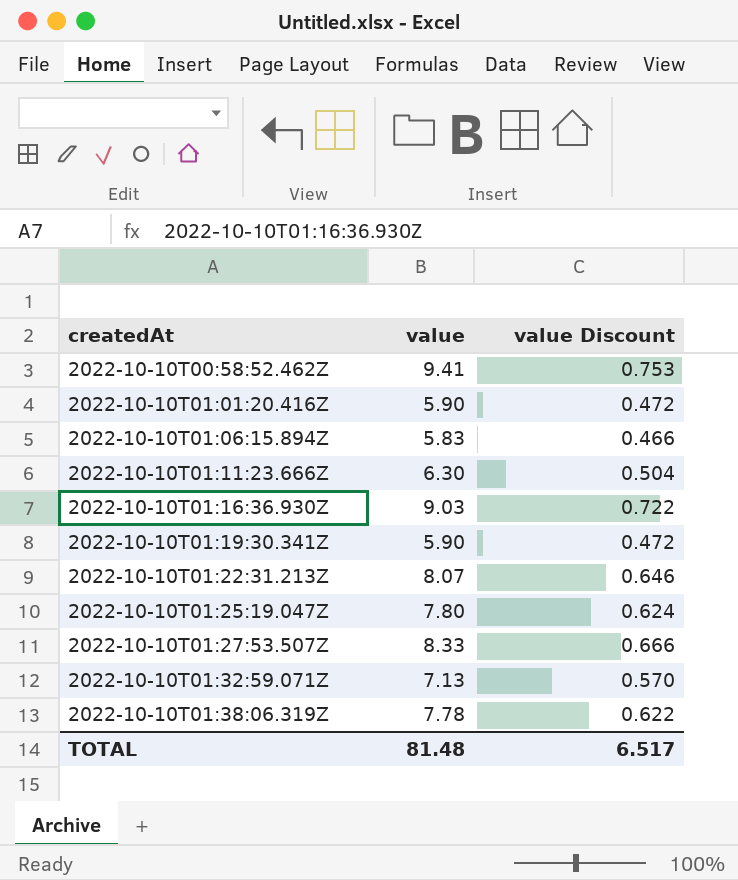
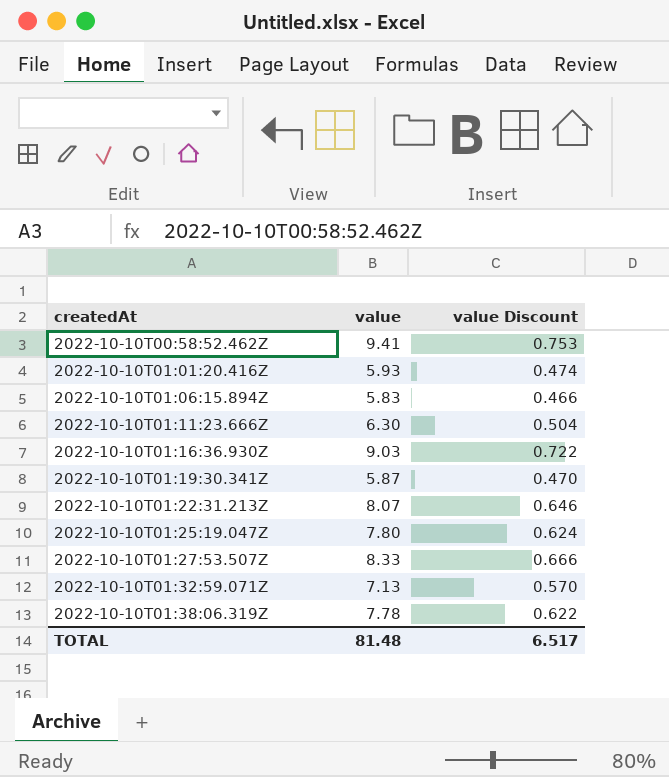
2022-10-10T01:01:20.416Z | value: 5.90 -> 5.93
2022-10-10T01:01:20.416Z | value Discount: 0.472 -> 0.474
2022-10-10T01:19:30.341Z | value: 5.90 -> 5.87
2022-10-10T01:19:30.341Z | value Discount: 0.472 -> 0.470

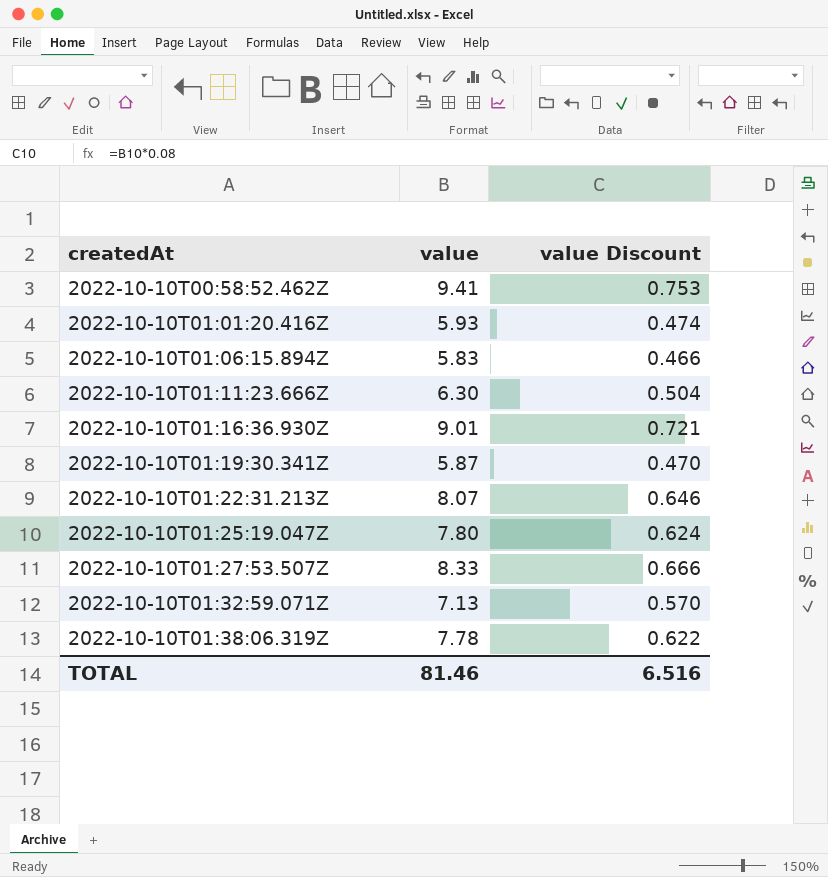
2022-10-10T01:16:36.930Z | value: 9.03 -> 9.01
2022-10-10T01:16:36.930Z | value Discount: 0.722 -> 0.721
TOTAL | value: 81.48 -> 81.46
TOTAL | value Discount: 6.517 -> 6.516

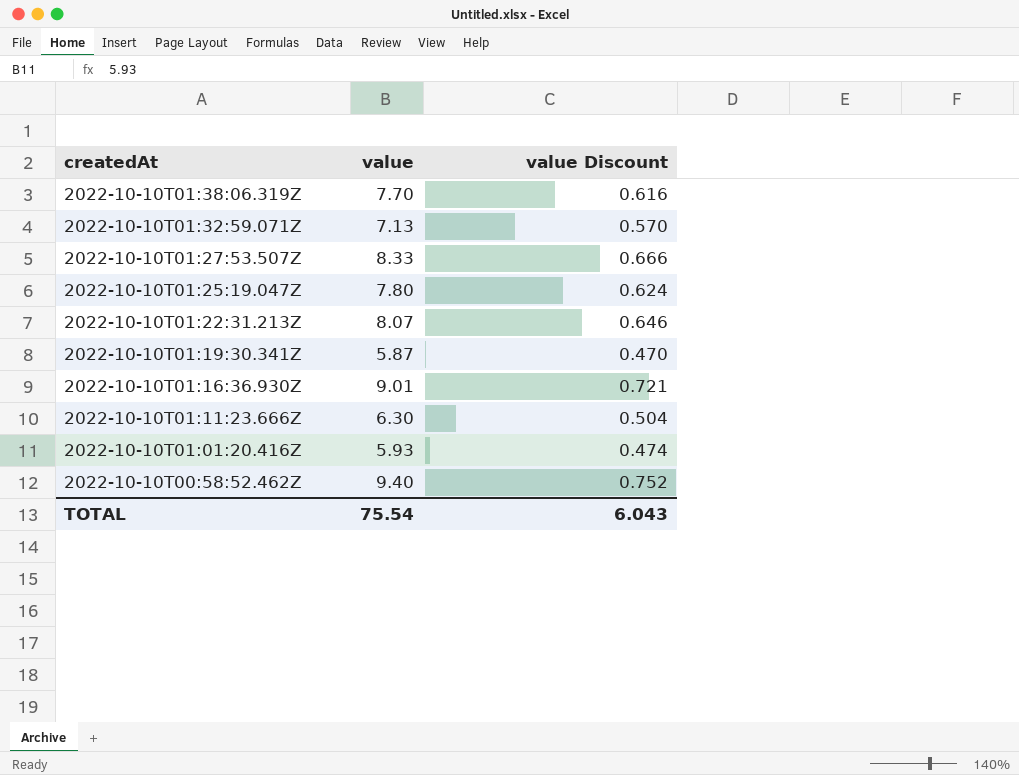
row order: createdAt ascending -> createdAt descending
row 2022-10-10T01:06:15.894Z: 5.83 | 0.466 -> none
2022-10-10T01:38:06.319Z | value: 7.78 -> 7.70
2022-10-10T01:38:06.319Z | value Discount: 0.622 -> 0.616
2022-10-10T00:58:52.462Z | value: 9.41 -> 9.40
2022-10-10T00:58:52.462Z | value Discount: 0.753 -> 0.752
TOTAL | value: 81.46 -> 75.54
TOTAL | value Discount: 6.516 -> 6.043

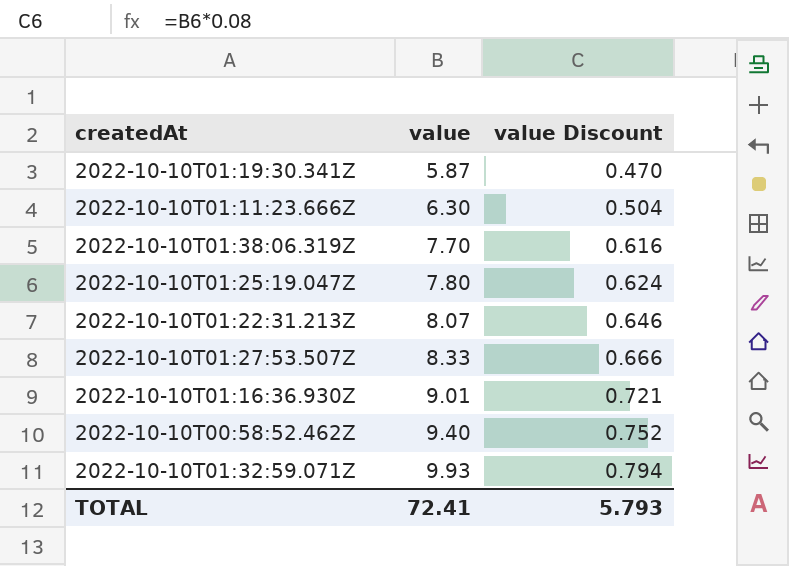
row order: createdAt descending -> value ascending
row 2022-10-10T01:01:20.416Z: 5.93 | 0.474 -> none
2022-10-10T01:32:59.071Z | value: 7.13 -> 9.93
2022-10-10T01:32:59.071Z | value Discount: 0.570 -> 0.794
TOTAL | value: 75.54 -> 72.41
TOTAL | value Discount: 6.043 -> 5.793

